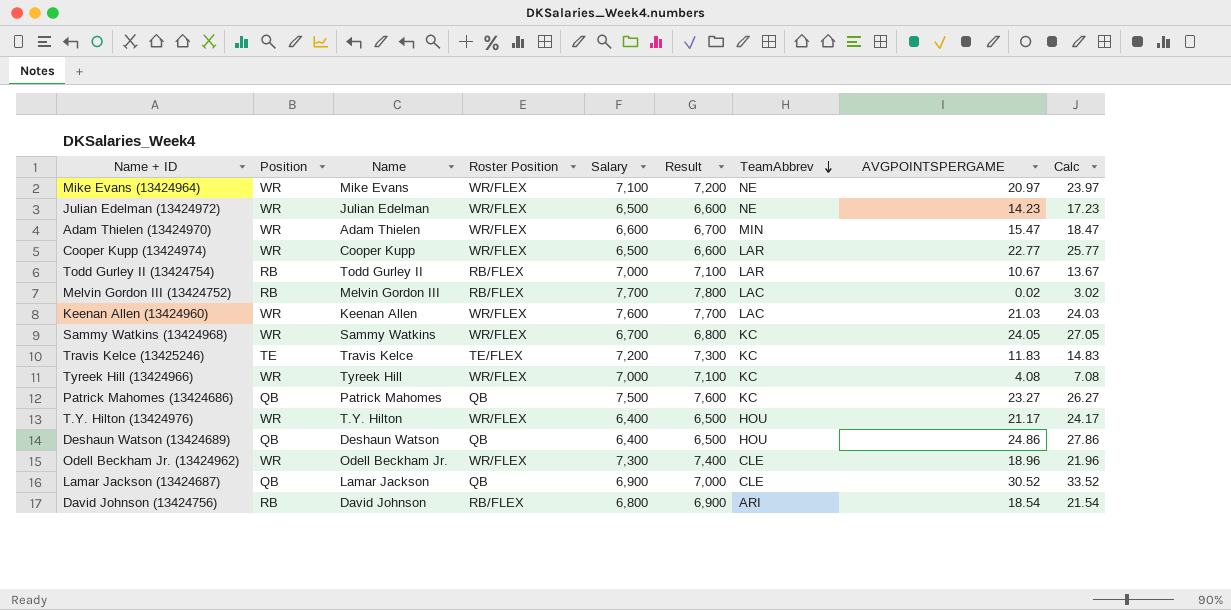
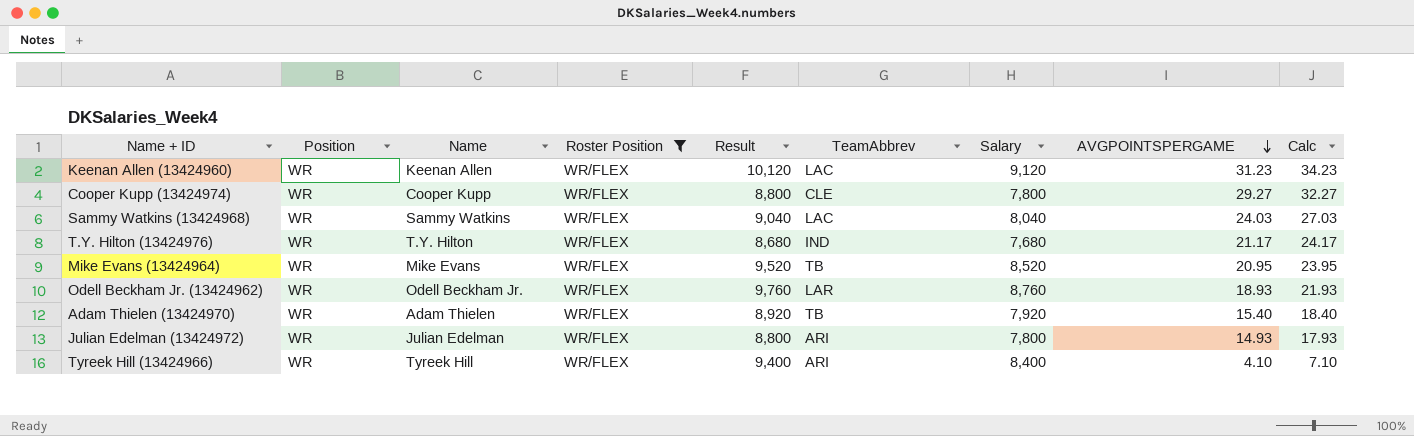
filter: none -> Roster Position = WR/FLEX
row order: TeamAbbrev descending -> AVGPOINTSPERGAME descending
column Result | formula: [Salary] + 100 -> [Salary] + 1000
column Salary | position: 5 -> 7
Keenan Allen (13424960) | Salary: 7,600 -> 9,120
Keenan Allen (13424960) | AVGPOINTSPERGAME: 21.03 -> 31.23
Keenan Allen (13424960) | Calc: 24.03 -> 34.23
Cooper Kupp (13424974) | TeamAbbrev: LAR -> CLE
Cooper Kupp (13424974) | Salary: 6,500 -> 7,800
Cooper Kupp (13424974) | AVGPOINTSPERGAME: 22.77 -> 29.27
Cooper Kupp (13424974) | Calc: 25.77 -> 32.27
Sammy Watkins (13424968) | TeamAbbrev: KC -> LAC
Sammy Watkins (13424968) | Salary: 6,700 -> 8,040
Sammy Watkins (13424968) | AVGPOINTSPERGAME: 24.05 -> 24.03
Sammy Watkins (13424968) | Calc: 27.05 -> 27.03
T.Y. Hilton (13424976) | TeamAbbrev: HOU -> IND
T.Y. Hilton (13424976) | Salary: 6,400 -> 7,680
Mike Evans (13424964) | TeamAbbrev: NE -> TB
Mike Evans (13424964) | Salary: 7,100 -> 8,520
Mike Evans (13424964) | AVGPOINTSPERGAME: 20.97 -> 20.95
Mike Evans (13424964) | Calc: 23.97 -> 23.95
Odell Beckham Jr. (13424962) | TeamAbbrev: CLE -> LAR
Odell Beckham Jr. (13424962) | Salary: 7,300 -> 8,760
Odell Beckham Jr. (13424962) | AVGPOINTSPERGAME: 18.96 -> 18.93
Odell Beckham Jr. (13424962) | Calc: 21.96 -> 21.93
Adam Thielen (13424970) | TeamAbbrev: MIN -> TB
Adam Thielen (13424970) | Salary: 6,600 -> 7,920
Adam Thielen (13424970) | AVGPOINTSPERGAME: 15.47 -> 15.40
Adam Thielen (13424970) | Calc: 18.47 -> 18.40
Julian Edelman (13424972) | TeamAbbrev: NE -> ARI
Julian Edelman (13424972) | Salary: 6,500 -> 7,800
Julian Edelman (13424972) | AVGPOINTSPERGAME: 14.23 -> 14.93
Julian Edelman (13424972) | Calc: 17.23 -> 17.93
Tyreek Hill (13424966) | TeamAbbrev: KC -> ARI
Tyreek Hill (13424966) | Salary: 7,000 -> 8,400
Tyreek Hill (13424966) | AVGPOINTSPERGAME: 4.08 -> 4.10
Tyreek Hill (13424966) | Calc: 7.08 -> 7.10

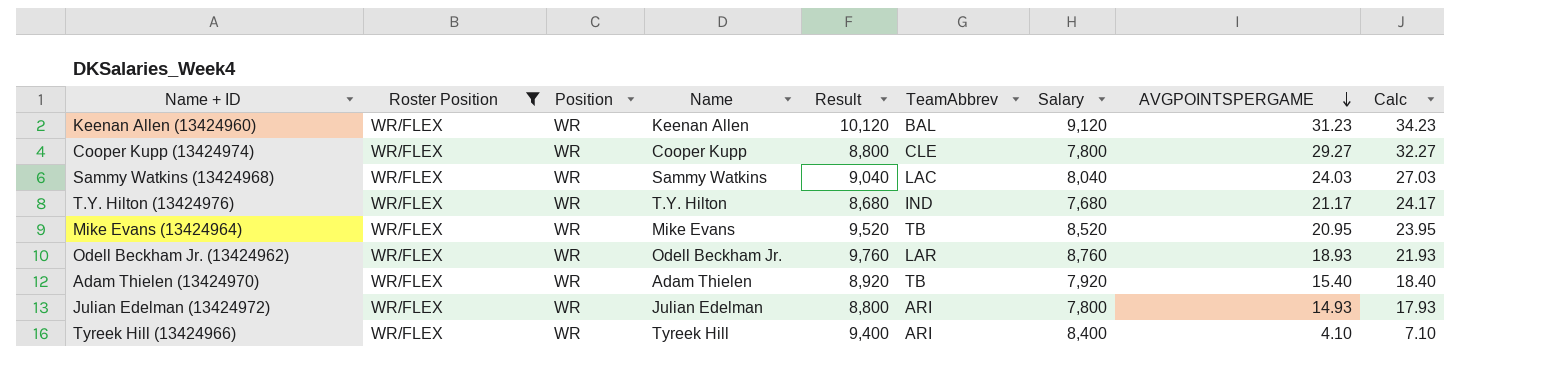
column Roster Position | position: 4 -> 2
Keenan Allen (13424960) | TeamAbbrev: LAC -> BAL

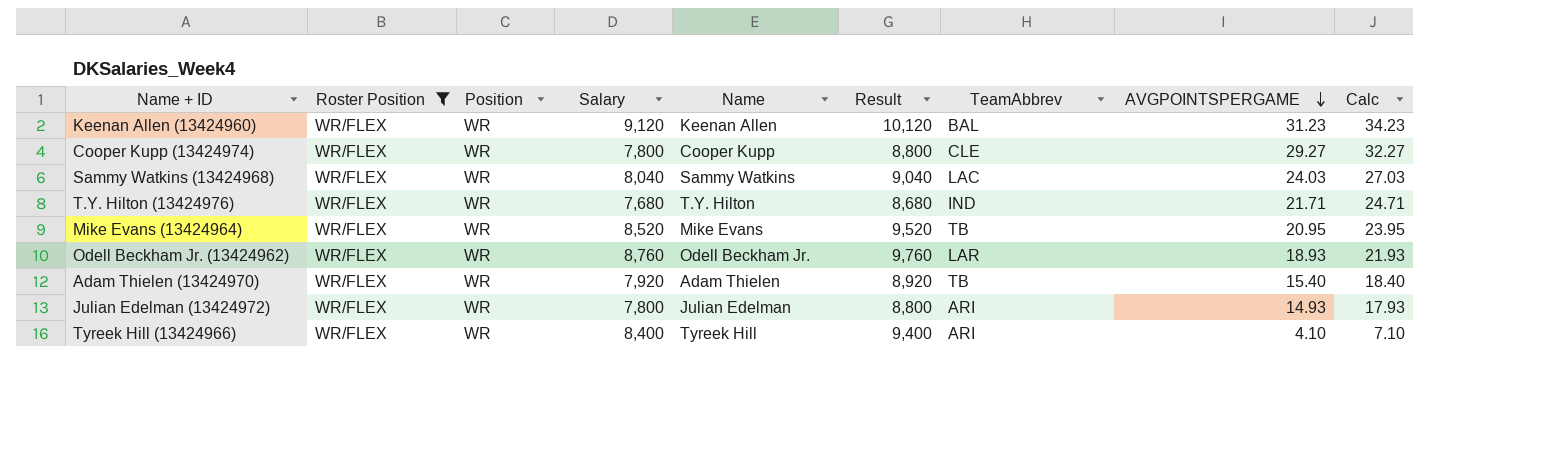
column Salary | position: 7 -> 4
T.Y. Hilton (13424976) | AVGPOINTSPERGAME: 21.17 -> 21.71
T.Y. Hilton (13424976) | Calc: 24.17 -> 24.71

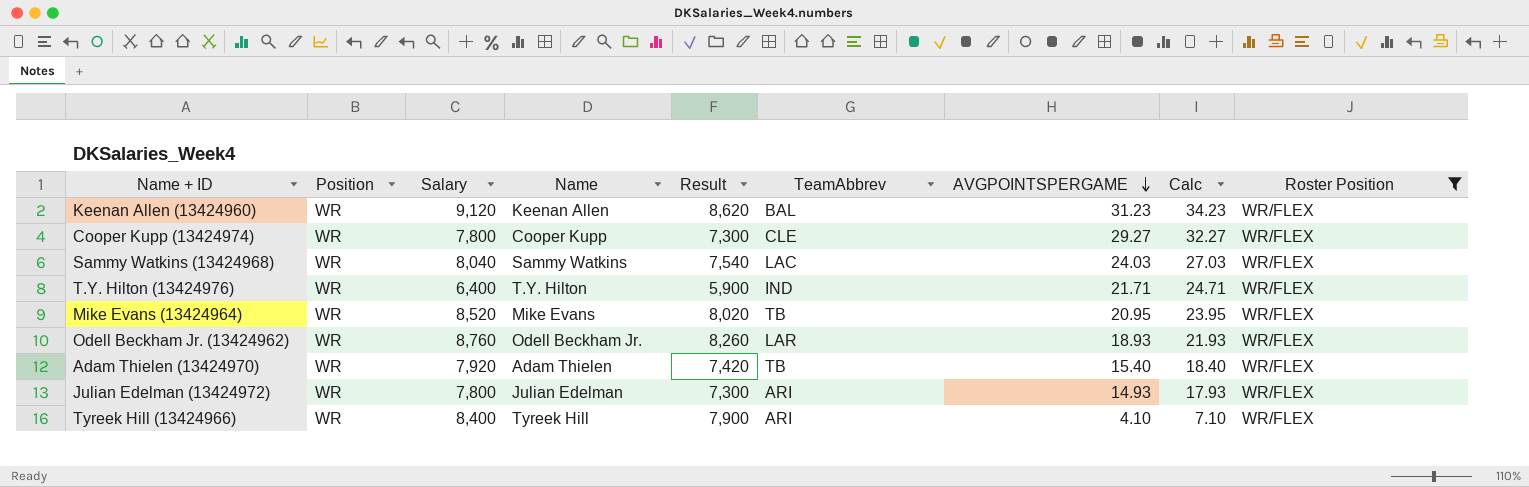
column Result | formula: [Salary] + 1000 -> [Salary] - 500
column Roster Position | position: 2 -> 9
T.Y. Hilton (13424976) | Salary: 7,680 -> 6,400

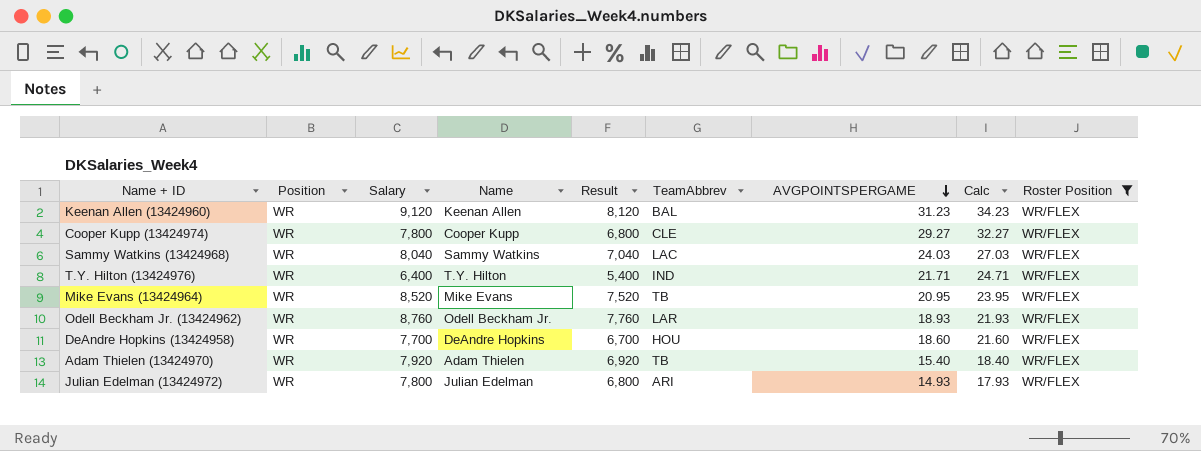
column Result | formula: [Salary] - 500 -> [Salary] - 1000
row Tyreek Hill (13424966): WR | 8,400 | Tyreek Hill | 7,900 | ARI | 4.10 | 7.10 | WR/FLEX -> none
row DeAndre Hopkins (13424958): none -> WR | 7,700 | DeAndre Hopkins | 6,700 | HOU | 18.60 | 21.60 | WR/FLEX

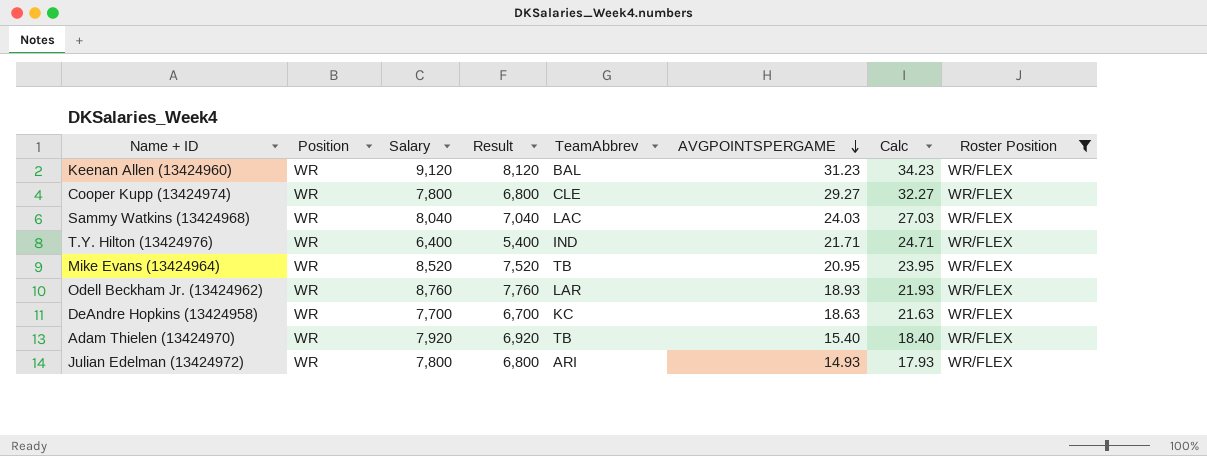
column Name | position: 4 -> none
DeAndre Hopkins (13424958) | TeamAbbrev: HOU -> KC
DeAndre Hopkins (13424958) | AVGPOINTSPERGAME: 18.60 -> 18.63
DeAndre Hopkins (13424958) | Calc: 21.60 -> 21.63

